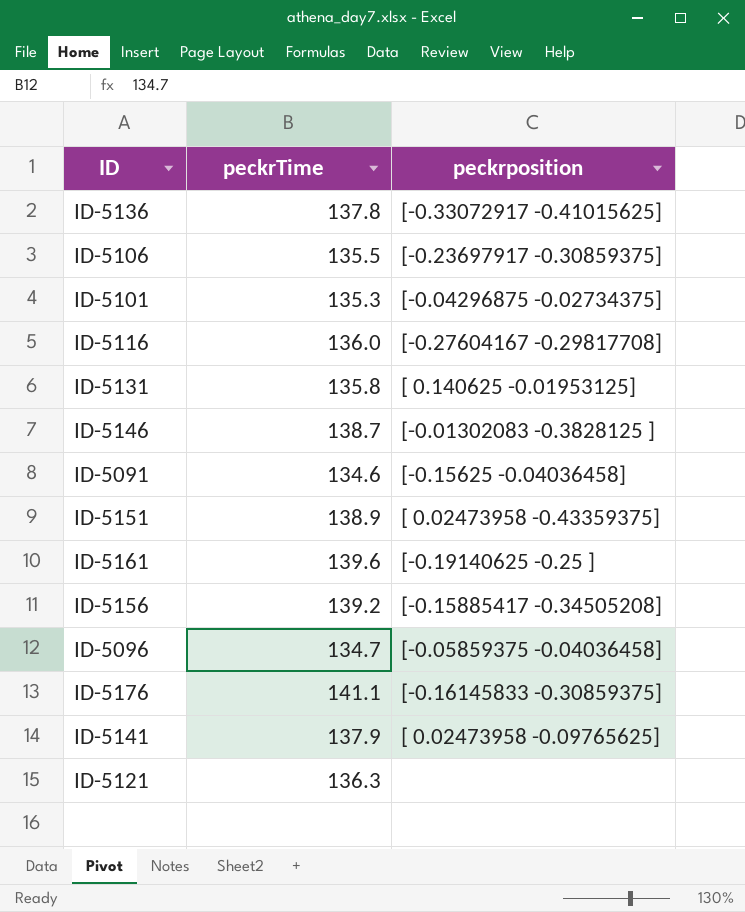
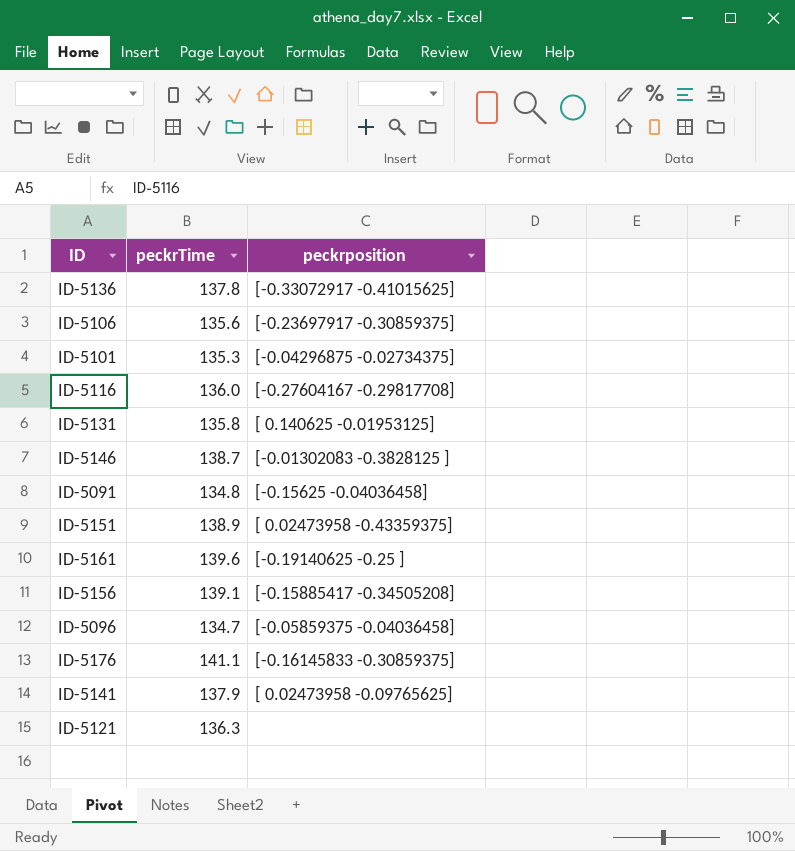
ID-5106 | peckrTime: 135.5 -> 135.6
ID-5091 | peckrTime: 134.6 -> 134.8
ID-5156 | peckrTime: 139.2 -> 139.1

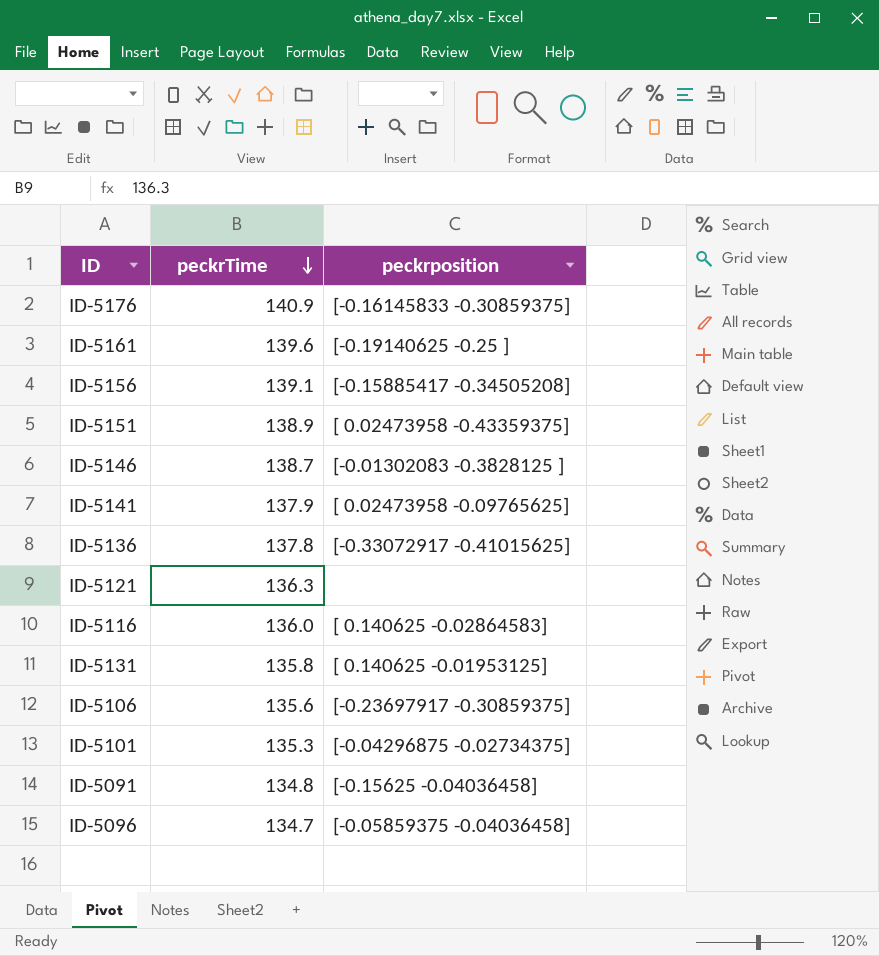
row order: none -> peckrTime descending
ID-5176 | peckrTime: 141.1 -> 140.9
ID-5116 | peckrposition: [-0.27604167 -0.29817708] -> [ 0.140625 -0.02864583]

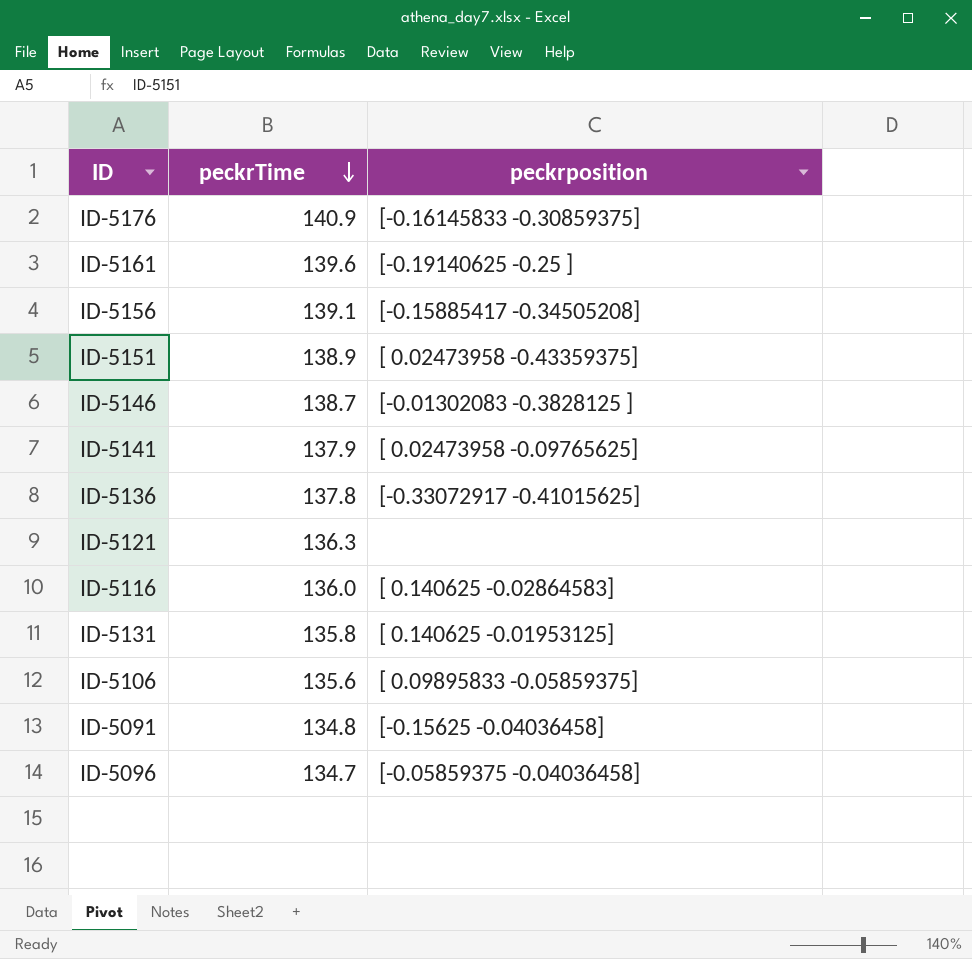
row ID-5101: 135.3 | [-0.04296875 -0.02734375] -> none
ID-5106 | peckrposition: [-0.23697917 -0.30859375] -> [ 0.09895833 -0.05859375]

